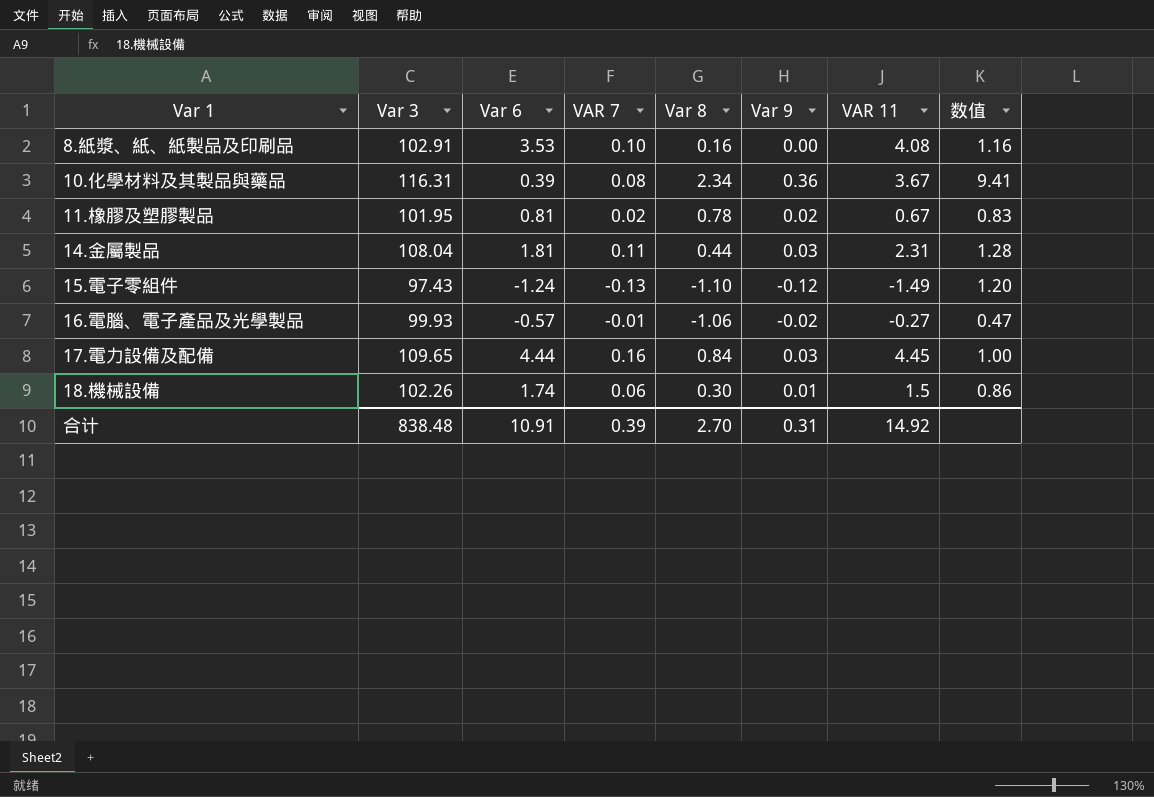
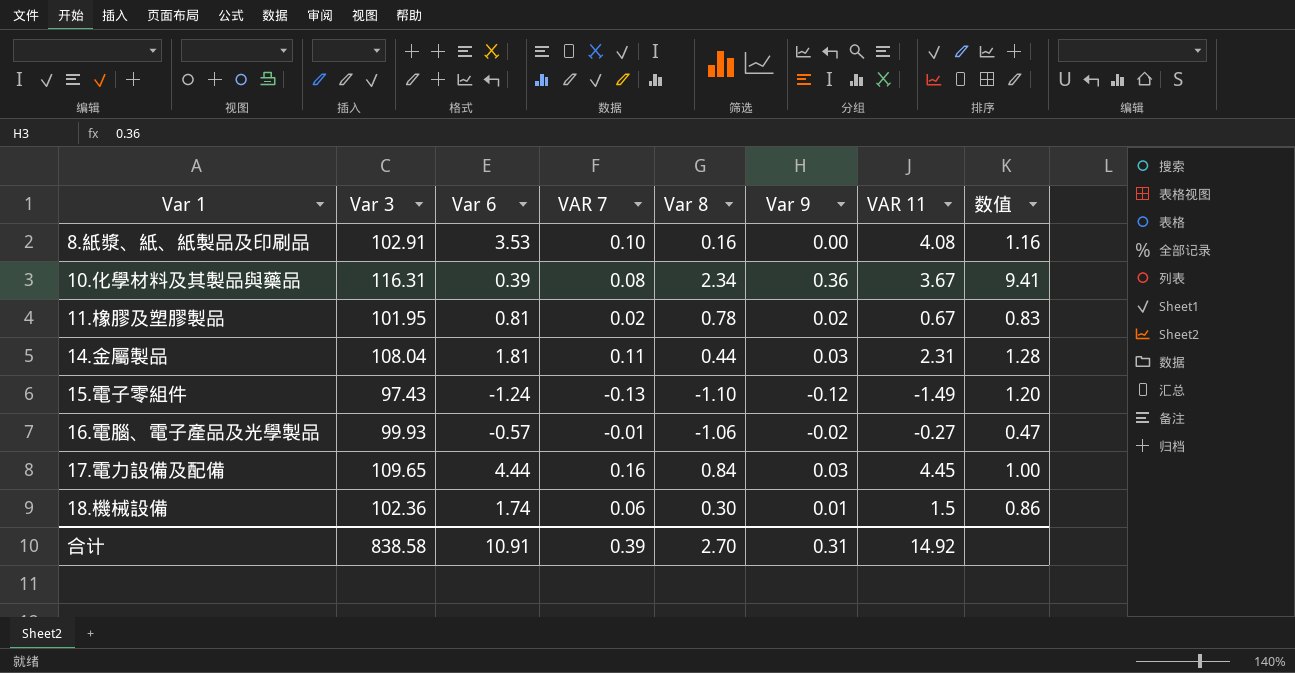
18.機械設備 | Var 3: 102.26 -> 102.36
合计 | Var 3: 838.48 -> 838.58

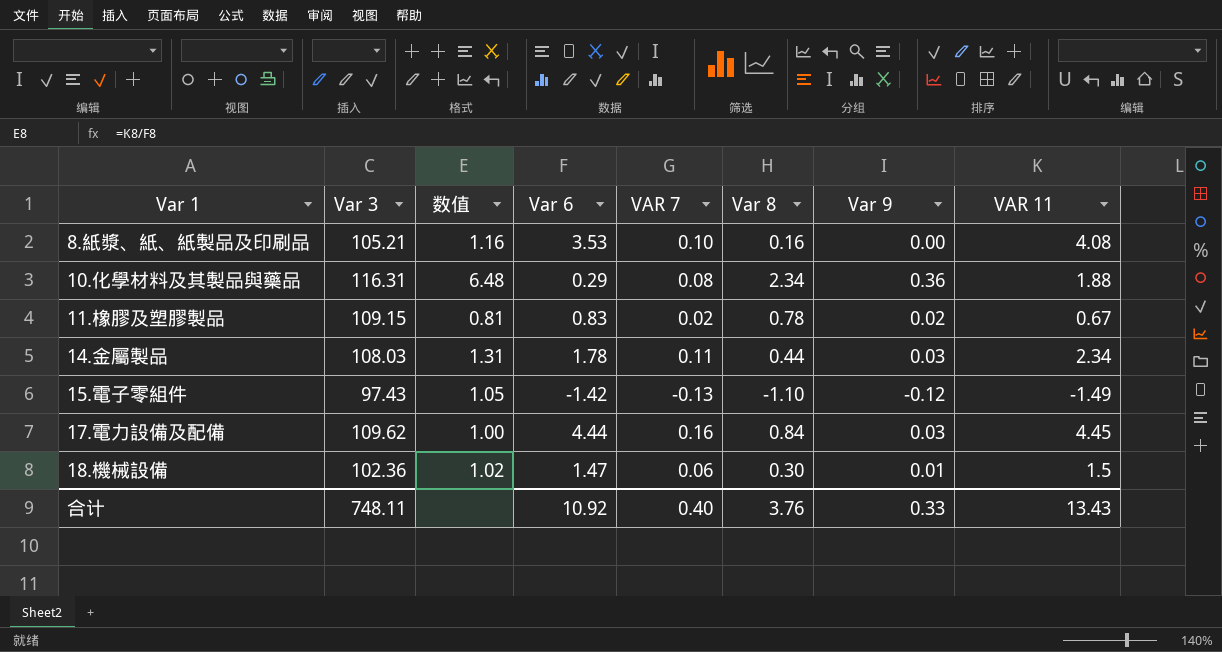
column 数值 | position: 8 -> 3
row 16.電腦、電子產品及光學製品: 99.93 | -0.57 | -0.01 | -1.06 | -0.02 | -0.27 | 0.47 -> none
8.紙漿、紙、紙製品及印刷品 | Var 3: 102.91 -> 105.21
10.化學材料及其製品與藥品 | 数值: 9.41 -> 6.48
10.化學材料及其製品與藥品 | Var 6: 0.39 -> 0.29
10.化學材料及其製品與藥品 | VAR 11: 3.67 -> 1.88
11.橡膠及塑膠製品 | Var 3: 101.95 -> 109.15
11.橡膠及塑膠製品 | 数值: 0.83 -> 0.81
11.橡膠及塑膠製品 | Var 6: 0.81 -> 0.83
14.金屬製品 | Var 3: 108.04 -> 108.03
14.金屬製品 | 数值: 1.28 -> 1.31
14.金屬製品 | Var 6: 1.81 -> 1.78
14.金屬製品 | VAR 11: 2.31 -> 2.34
15.電子零組件 | 数值: 1.20 -> 1.05
15.電子零組件 | Var 6: -1.24 -> -1.42
17.電力設備及配備 | Var 3: 109.65 -> 109.62
18.機械設備 | 数值: 0.86 -> 1.02
18.機械設備 | Var 6: 1.74 -> 1.47
合计 | Var 3: 838.58 -> 748.11
合计 | Var 6: 10.91 -> 10.92
合计 | VAR 7: 0.39 -> 0.40
合计 | Var 8: 2.70 -> 3.76
合计 | Var 9: 0.31 -> 0.33
合计 | VAR 11: 14.92 -> 13.43

